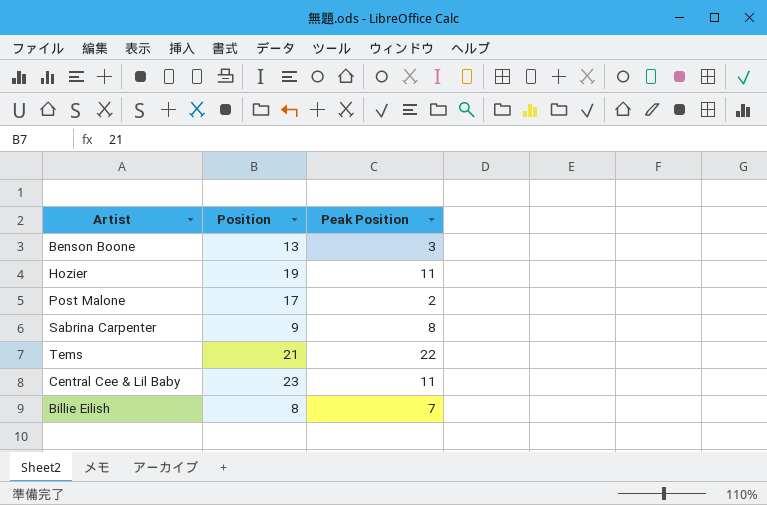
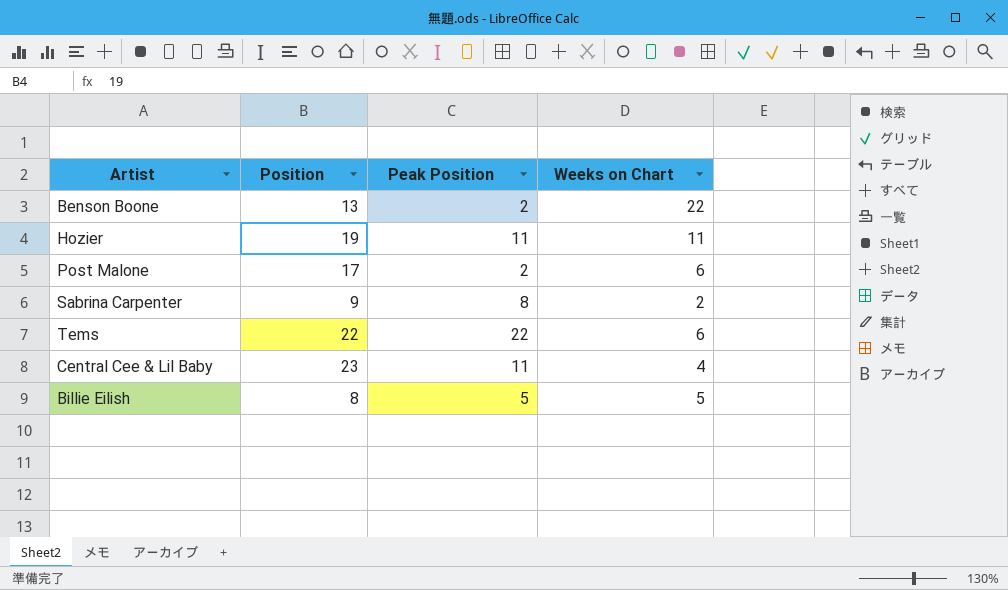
column Weeks on Chart | position: none -> 4
Benson Boone | Peak Position: 3 -> 2
Tems | Position: 21 -> 22
Billie Eilish | Peak Position: 7 -> 5

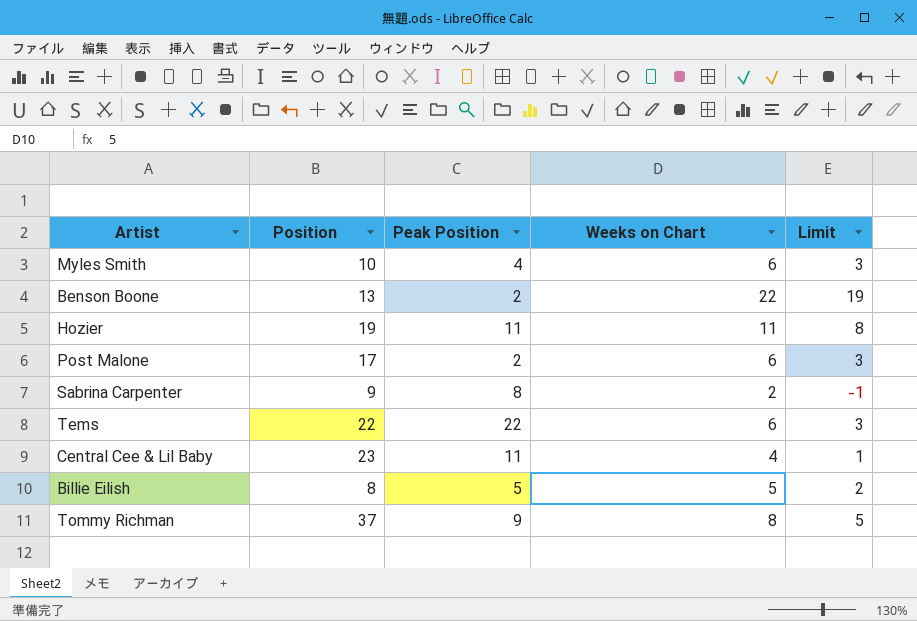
column Limit | formula: none -> [Weeks on Chart] - 3
row Myles Smith: none -> 10 | 4 | 6 | 3
row Tommy Richman: none -> 37 | 9 | 8 | 5

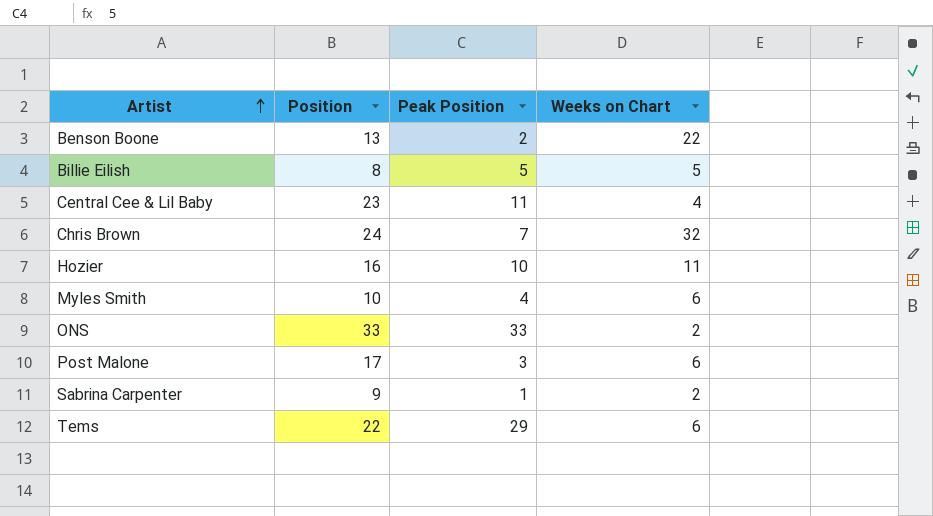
row order: none -> Artist ascending
column Limit | formula: [Weeks on Chart] - 3 -> none
row Tommy Richman: 37 | 9 | 8 | 5 -> none
row Chris Brown: none -> 24 | 7 | 32
Hozier | Position: 19 -> 16
Hozier | Peak Position: 11 -> 10
row ONS: none -> 33 | 33 | 2
Post Malone | Peak Position: 2 -> 3
Sabrina Carpenter | Peak Position: 8 -> 1
Tems | Peak Position: 22 -> 29

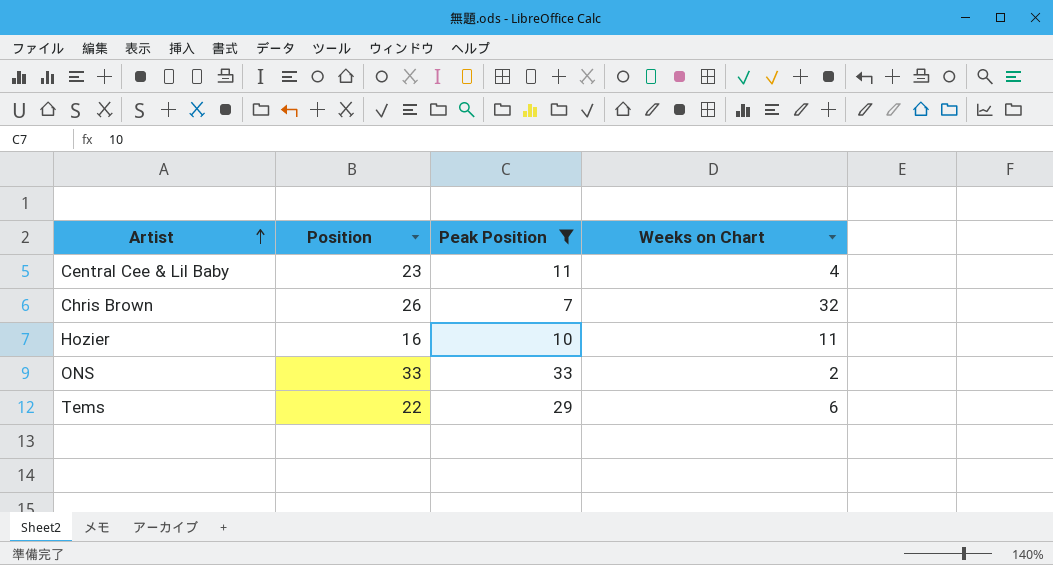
filter: none -> Peak Position >= 7
Chris Brown | Position: 24 -> 26

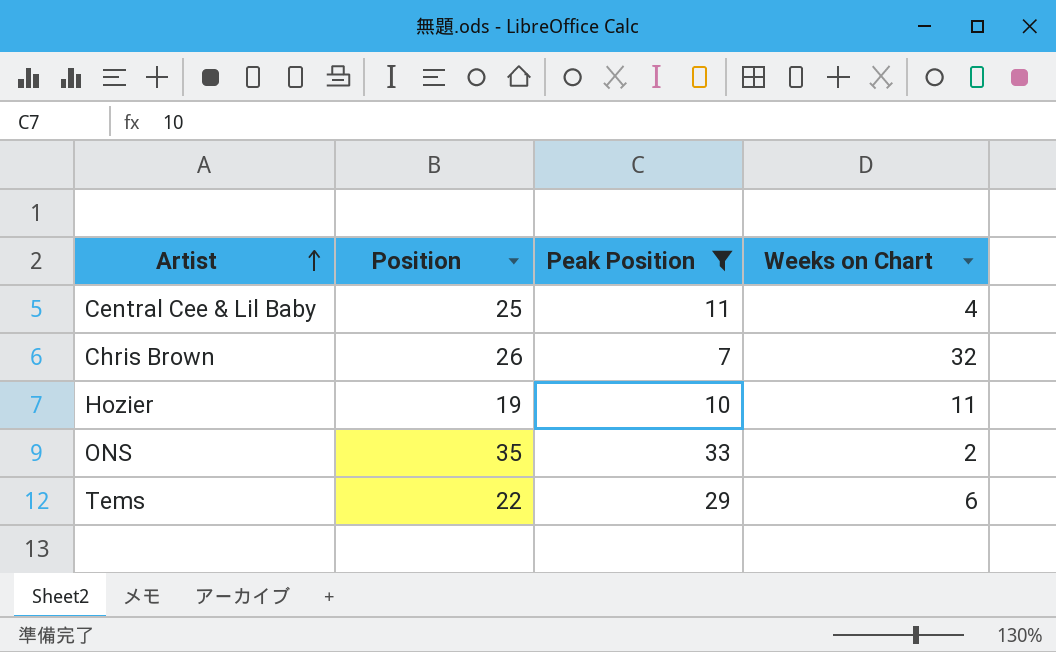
Central Cee & Lil Baby | Position: 23 -> 25
Hozier | Position: 16 -> 19
ONS | Position: 33 -> 35

